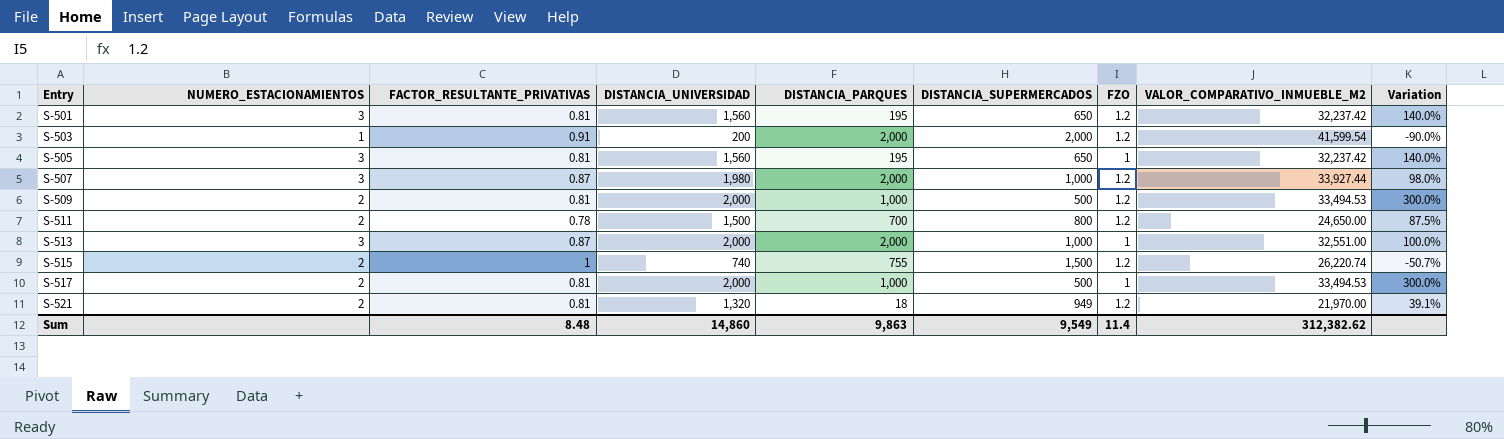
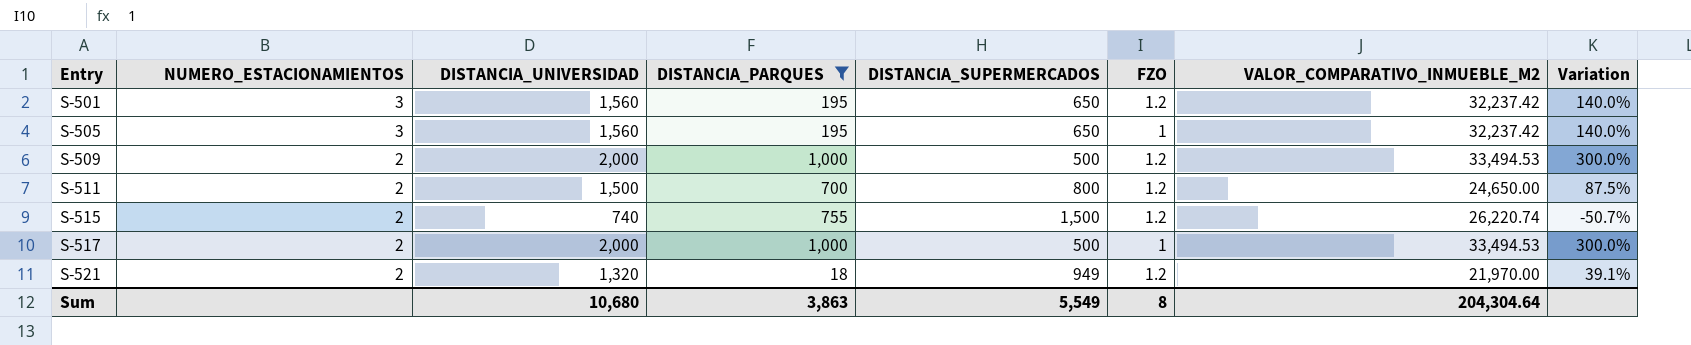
filter: none -> DISTANCIA_PARQUES != 2,000
column FACTOR_RESULTANTE_PRIVATIVAS | position: 3 -> none
Sum | DISTANCIA_UNIVERSIDAD: 14,860 -> 10,680
Sum | DISTANCIA_PARQUES: 9,863 -> 3,863
Sum | DISTANCIA_SUPERMERCADOS: 9,549 -> 5,549
Sum | FZO: 11.4 -> 8
Sum | VALOR_COMPARATIVO_INMUEBLE_M2: 312,382.62 -> 204,304.64

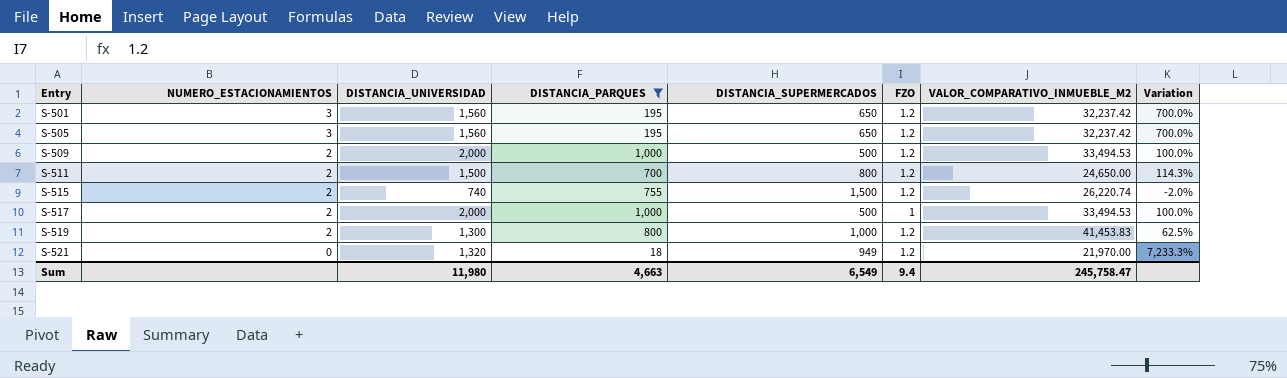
column Variation | formula: ([DISTANCIA_UNIVERSIDAD] - [DISTANCIA_SUPERMERCADOS]) / [DISTANCIA_SUPERMERCADOS] -> ([DISTANCIA_UNIVERSIDAD] - [DISTANCIA_PARQUES]) / [DISTANCIA_PARQUES]
S-505 | FZO: 1 -> 1.2
row S-519: none -> 2 | 1,300 | 800 | 1,000 | 1.2 | 41,453.83 | 62.5%
S-521 | NUMERO_ESTACIONAMIENTOS: 2 -> 0
Sum | DISTANCIA_UNIVERSIDAD: 10,680 -> 11,980
Sum | DISTANCIA_PARQUES: 3,863 -> 4,663
Sum | DISTANCIA_SUPERMERCADOS: 5,549 -> 6,549
Sum | FZO: 8 -> 9.4
Sum | VALOR_COMPARATIVO_INMUEBLE_M2: 204,304.64 -> 245,758.47

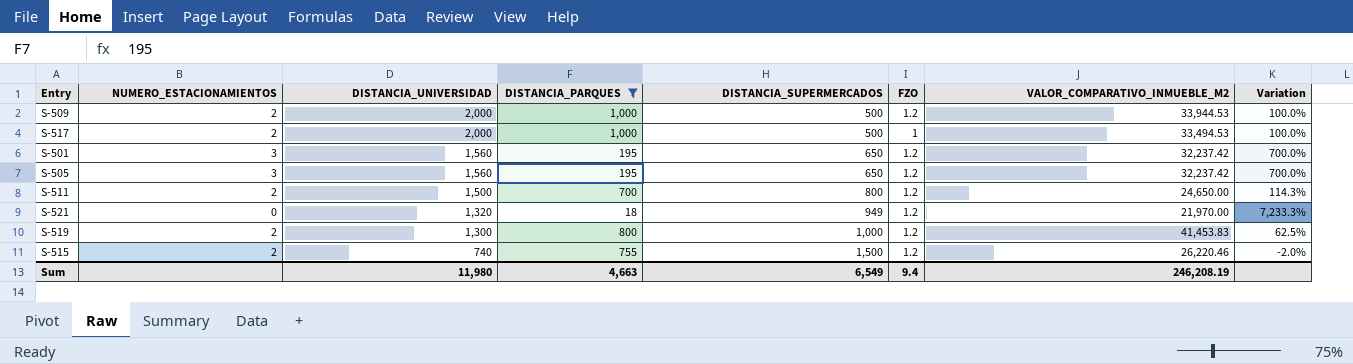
row order: Entry ascending -> DISTANCIA_UNIVERSIDAD descending
S-509 | VALOR_COMPARATIVO_INMUEBLE_M2: 33,494.53 -> 33,944.53
S-515 | VALOR_COMPARATIVO_INMUEBLE_M2: 26,220.74 -> 26,220.46
Sum | VALOR_COMPARATIVO_INMUEBLE_M2: 245,758.47 -> 246,208.19

